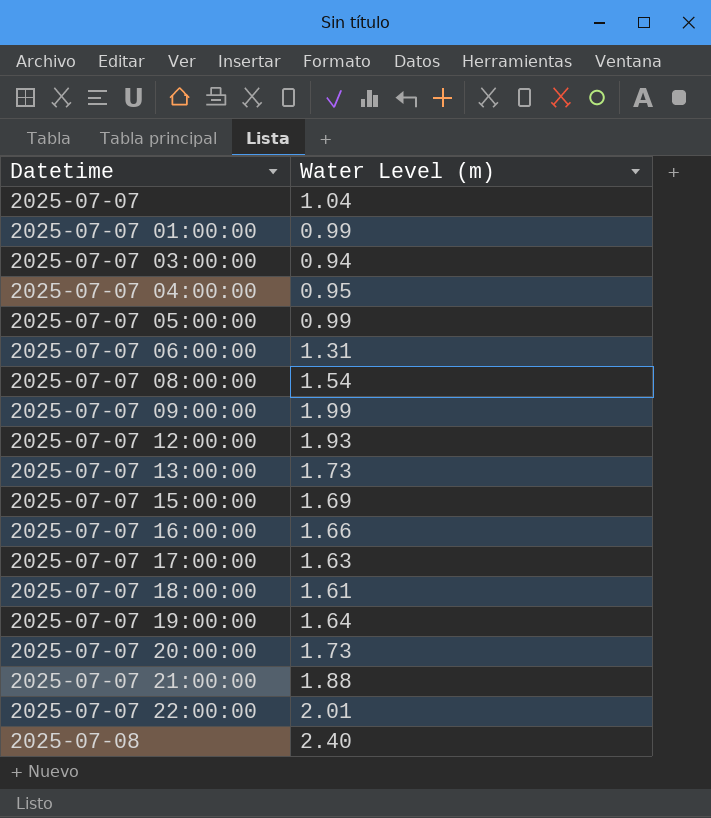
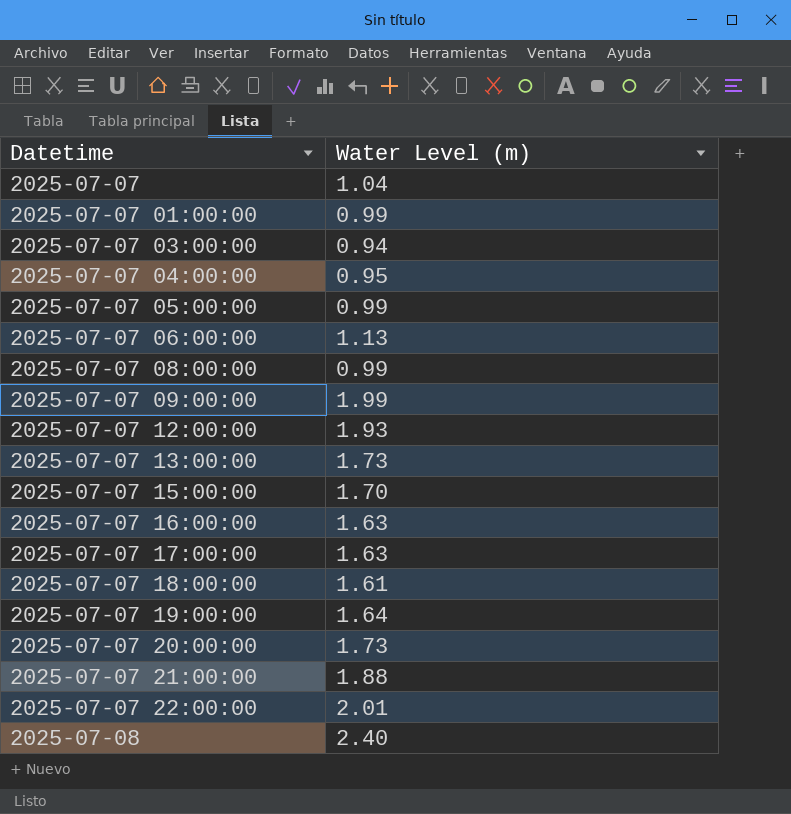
2025-07-07 06:00:00 | Water Level (m): 1.31 -> 1.13
2025-07-07 08:00:00 | Water Level (m): 1.54 -> 0.99
2025-07-07 15:00:00 | Water Level (m): 1.69 -> 1.70
2025-07-07 16:00:00 | Water Level (m): 1.66 -> 1.63

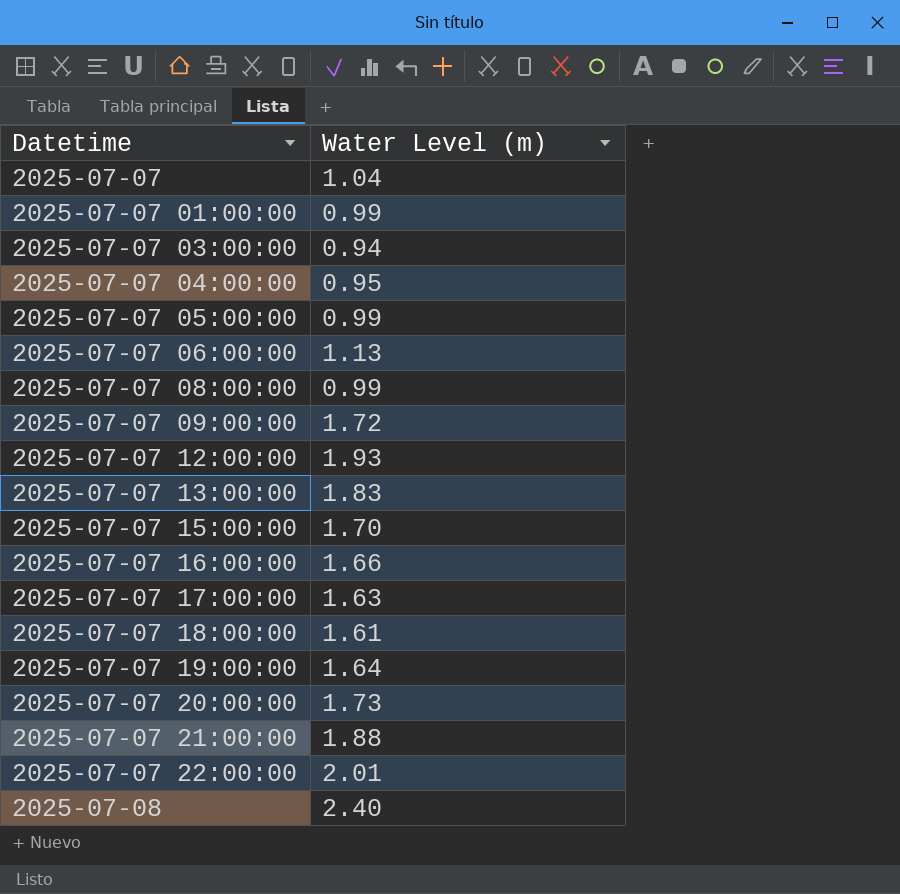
2025-07-07 09:00:00 | Water Level (m): 1.99 -> 1.72
2025-07-07 13:00:00 | Water Level (m): 1.73 -> 1.83
2025-07-07 16:00:00 | Water Level (m): 1.63 -> 1.66

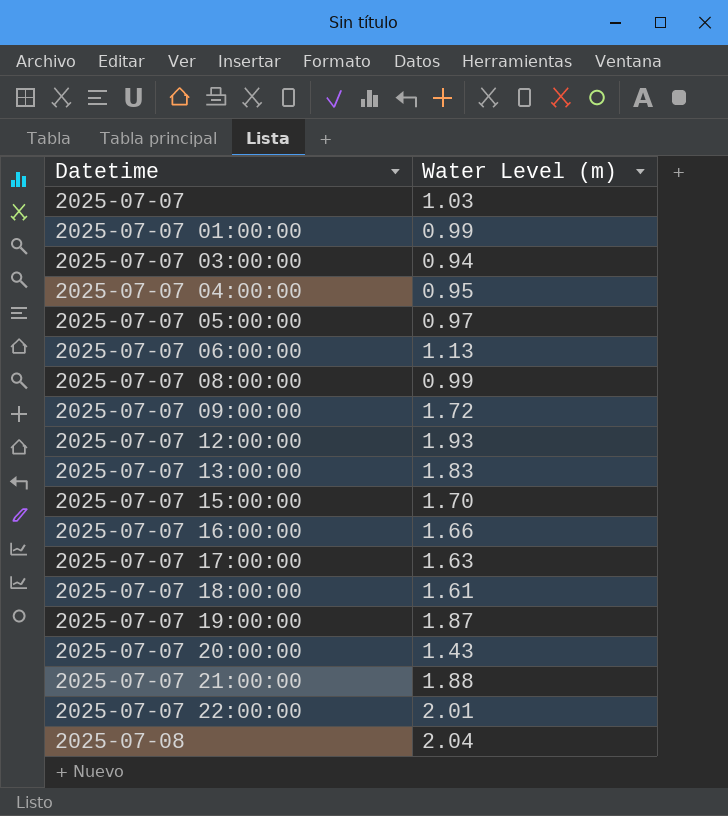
2025-07-07 | Water Level (m): 1.04 -> 1.03
2025-07-07 05:00:00 | Water Level (m): 0.99 -> 0.97
2025-07-07 19:00:00 | Water Level (m): 1.64 -> 1.87
2025-07-07 20:00:00 | Water Level (m): 1.73 -> 1.43
2025-07-08 | Water Level (m): 2.40 -> 2.04

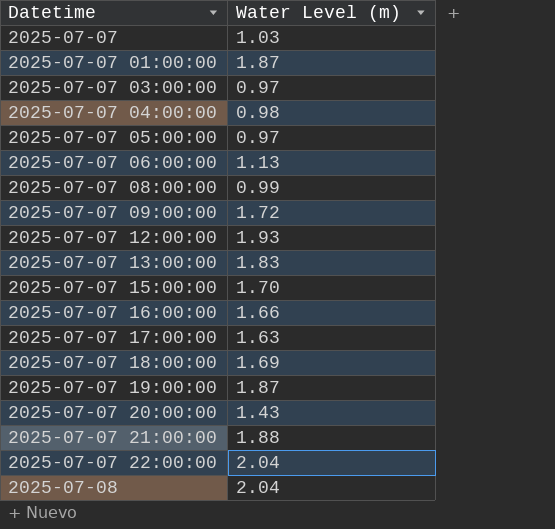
2025-07-07 01:00:00 | Water Level (m): 0.99 -> 1.87
2025-07-07 03:00:00 | Water Level (m): 0.94 -> 0.97
2025-07-07 04:00:00 | Water Level (m): 0.95 -> 0.98
2025-07-07 18:00:00 | Water Level (m): 1.61 -> 1.69
2025-07-07 22:00:00 | Water Level (m): 2.01 -> 2.04

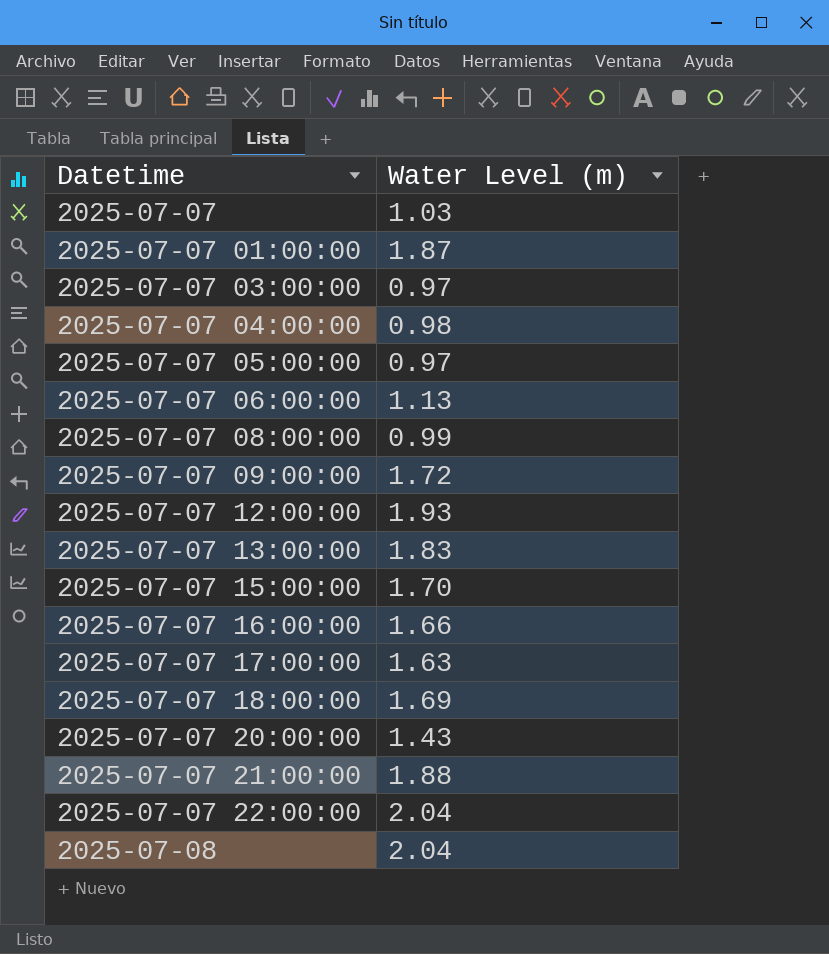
row 2025-07-07 19:00:00: 1.87 -> none

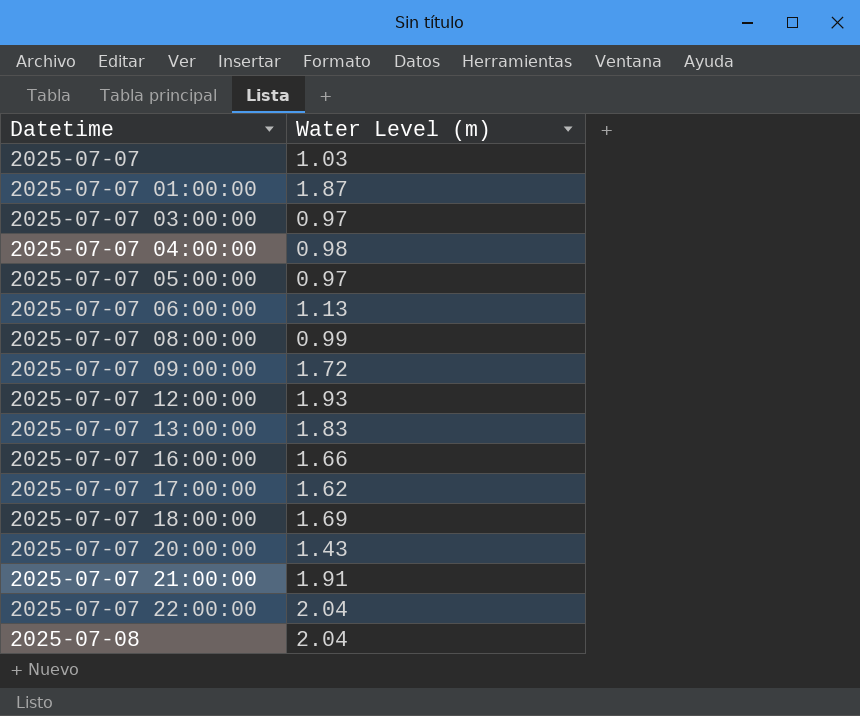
row 2025-07-07 15:00:00: 1.70 -> none
2025-07-07 17:00:00 | Water Level (m): 1.63 -> 1.62
2025-07-07 21:00:00 | Water Level (m): 1.88 -> 1.91

